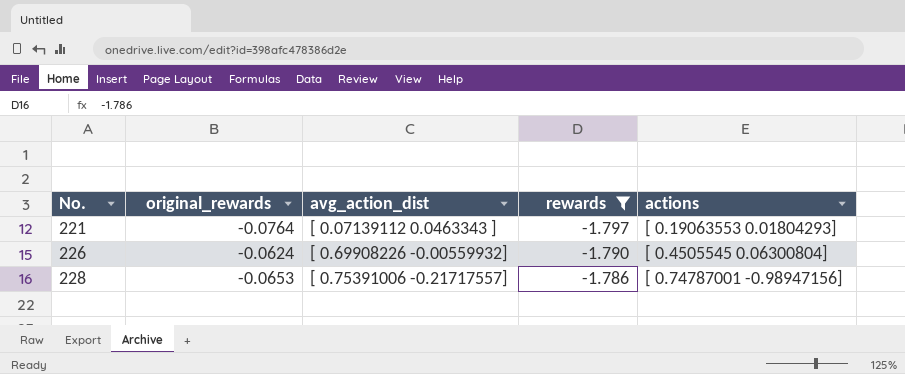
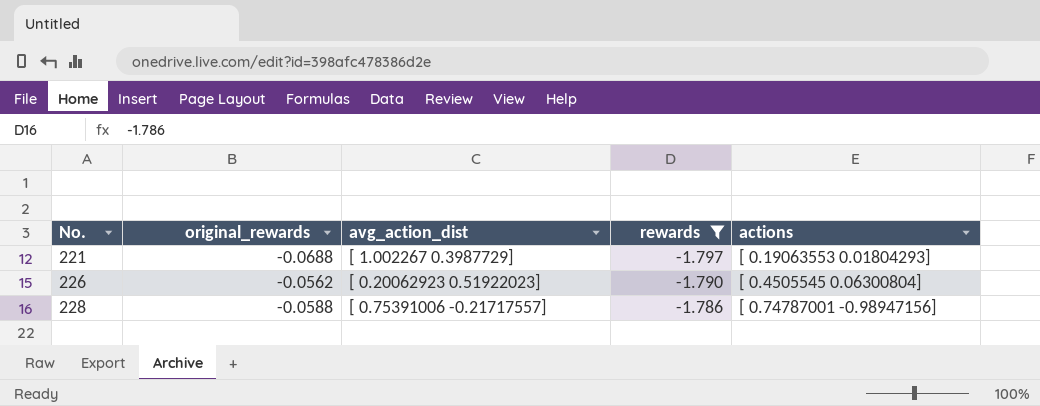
221 | original_rewards: -0.0764 -> -0.0688
221 | avg_action_dist: [ 0.07139112 0.0463343 ] -> [ 1.002267 0.3987729]
226 | original_rewards: -0.0624 -> -0.0562
226 | avg_action_dist: [ 0.69908226 -0.00559932] -> [ 0.20062923 0.51922023]
228 | original_rewards: -0.0653 -> -0.0588

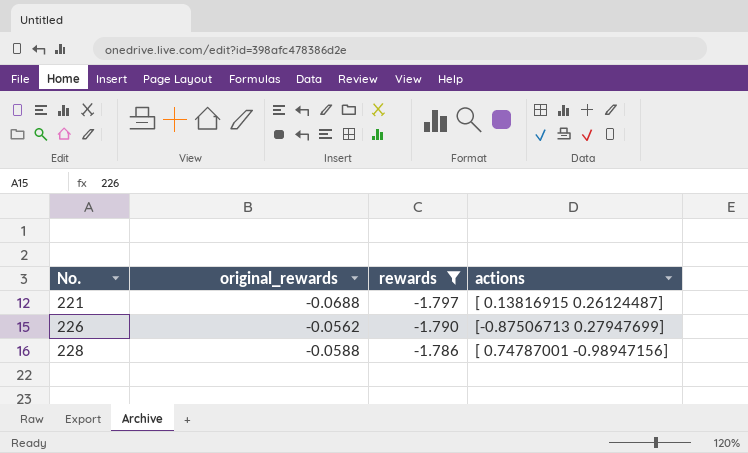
column avg_action_dist | position: 3 -> none
221 | actions: [ 0.19063553 0.01804293] -> [ 0.13816915 0.26124487]
226 | actions: [ 0.4505545 0.06300804] -> [-0.87506713 0.27947699]

